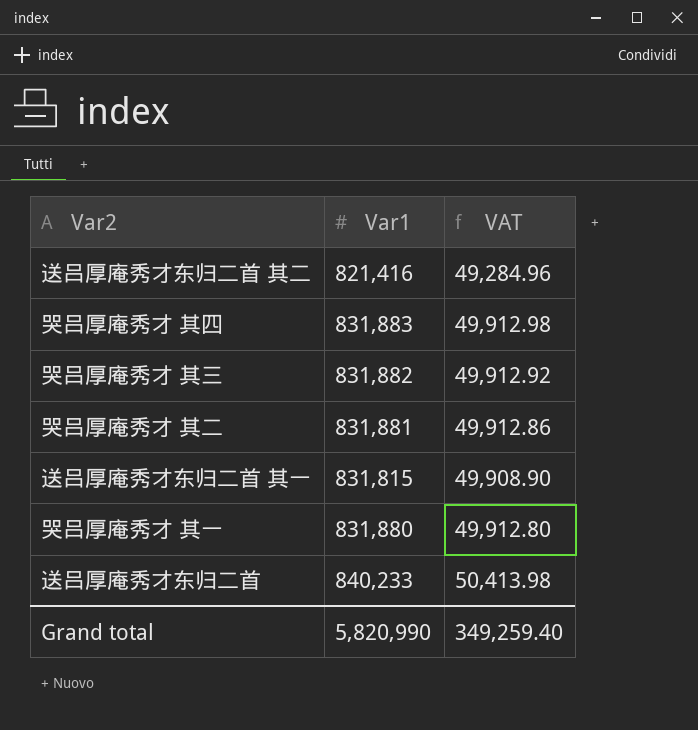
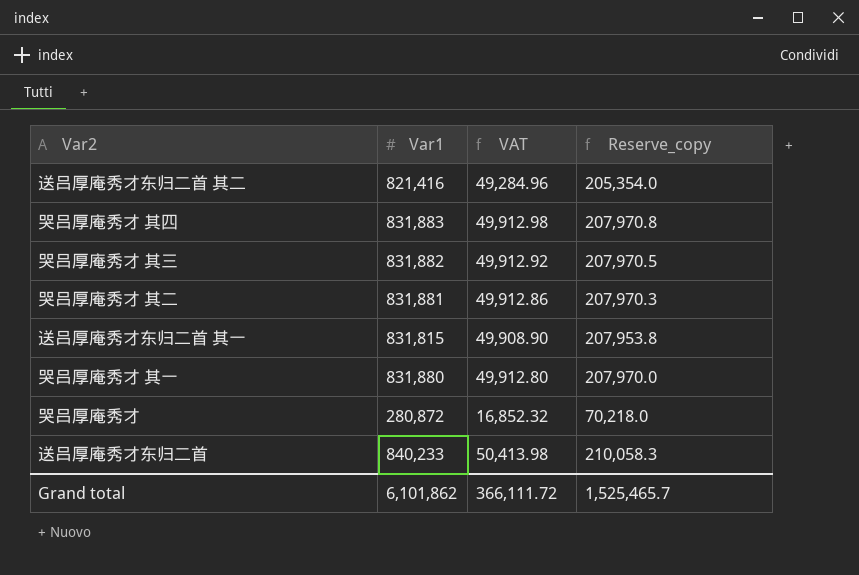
column Reserve_copy | formula: none -> [Var1] * 0.25
row 哭吕厚庵秀才: none -> 280,872 | 16,852.32 | 70,218.0
Grand total | Var1: 5,820,990 -> 6,101,862
Grand total | VAT: 349,259.40 -> 366,111.72

